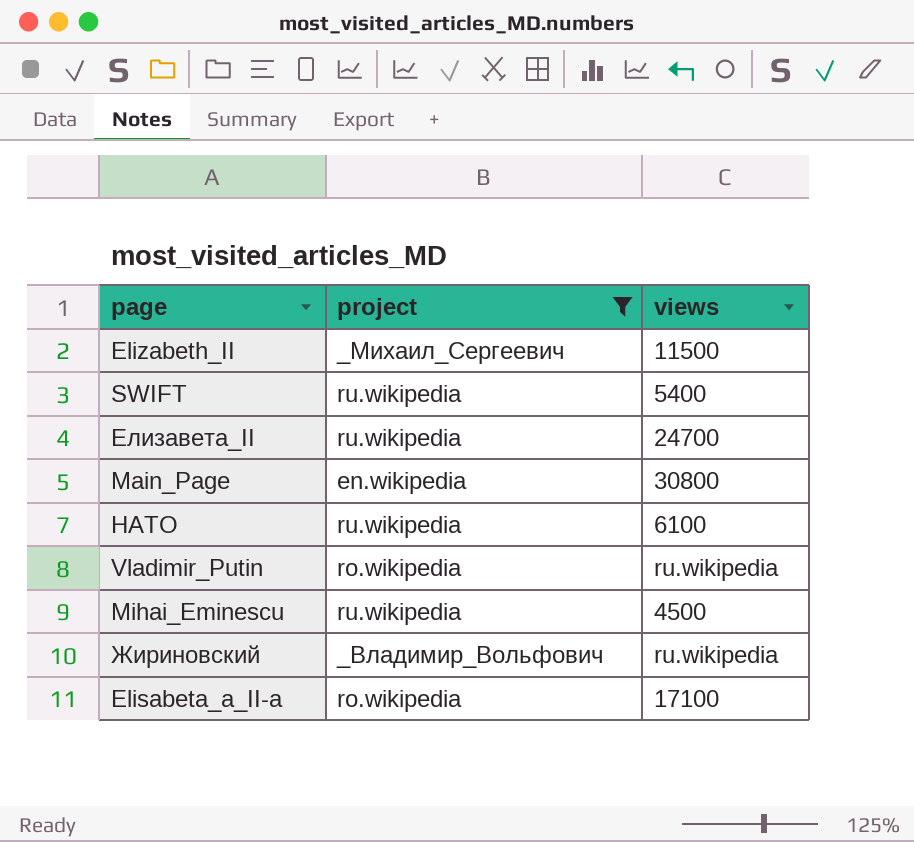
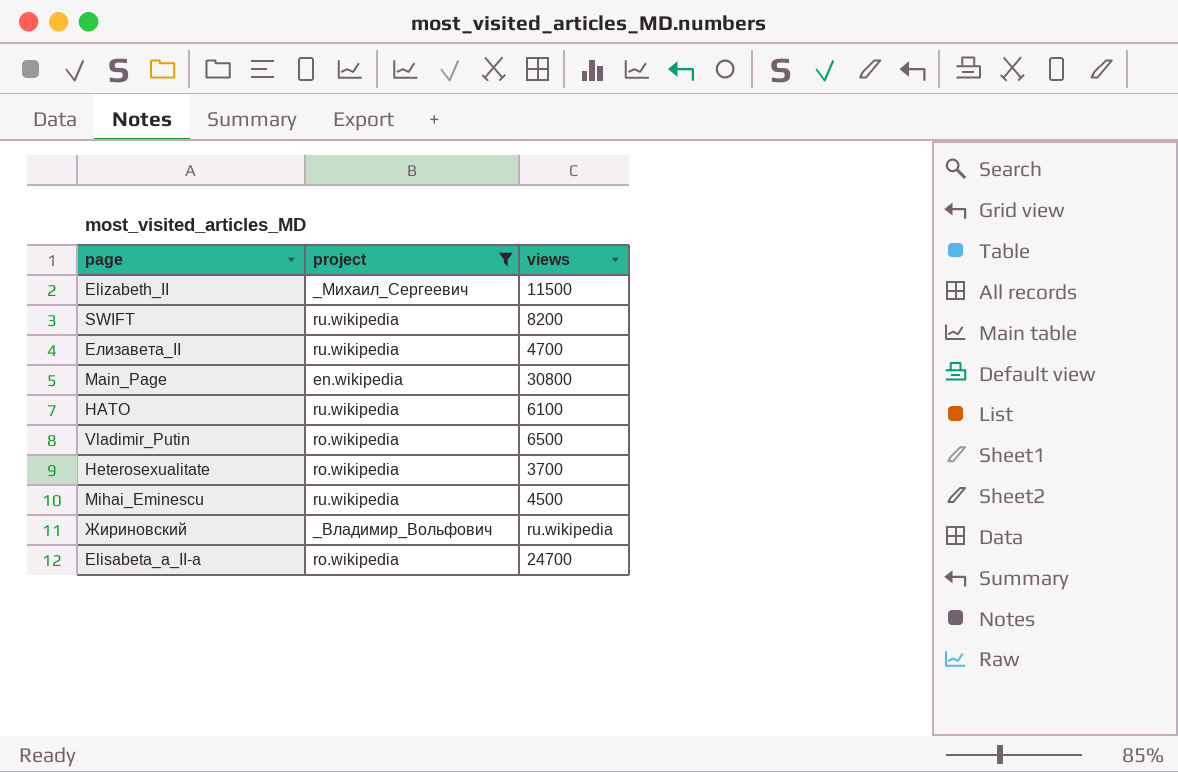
SWIFT | views: 5400 -> 8200
Елизавета_II | views: 24700 -> 4700
Vladimir_Putin | views: ru.wikipedia -> 6500
row Heterosexualitate: none -> ro.wikipedia | 3700
Elisabeta_a_II-a | views: 17100 -> 24700

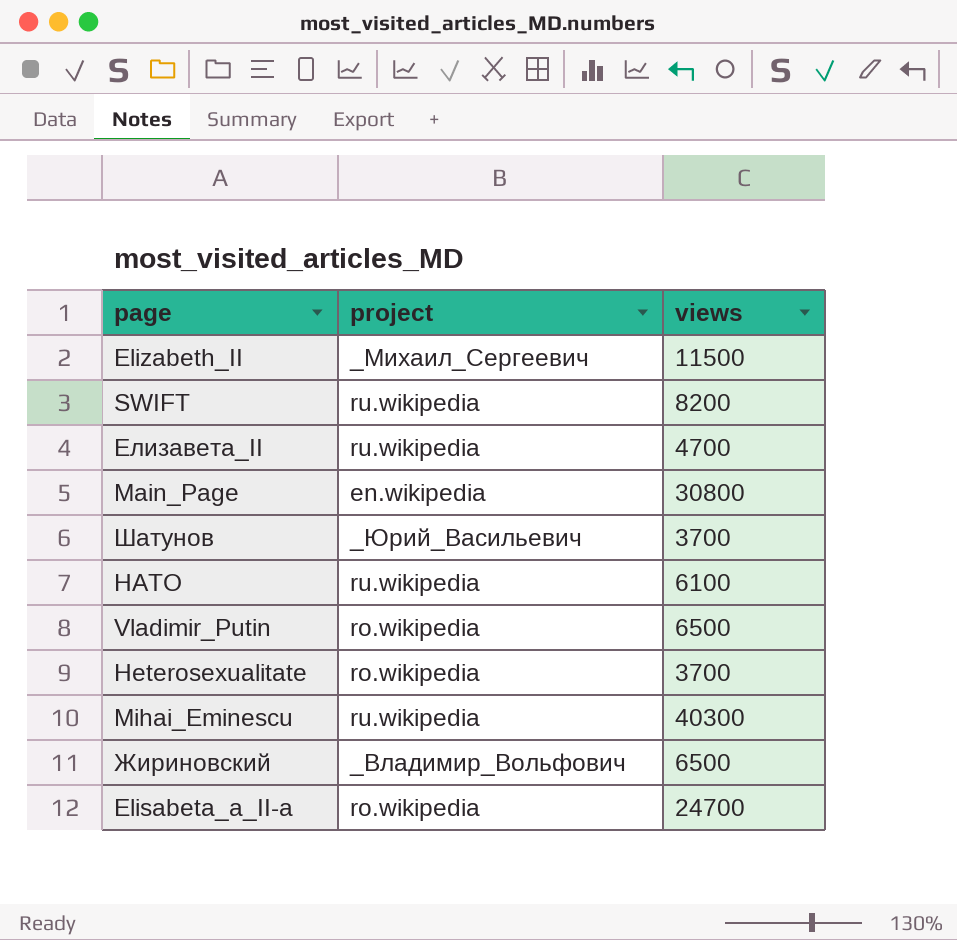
filter: project != _Юрий_Васильевич -> none
Mihai_Eminescu | views: 4500 -> 40300
Жириновский | views: ru.wikipedia -> 6500

